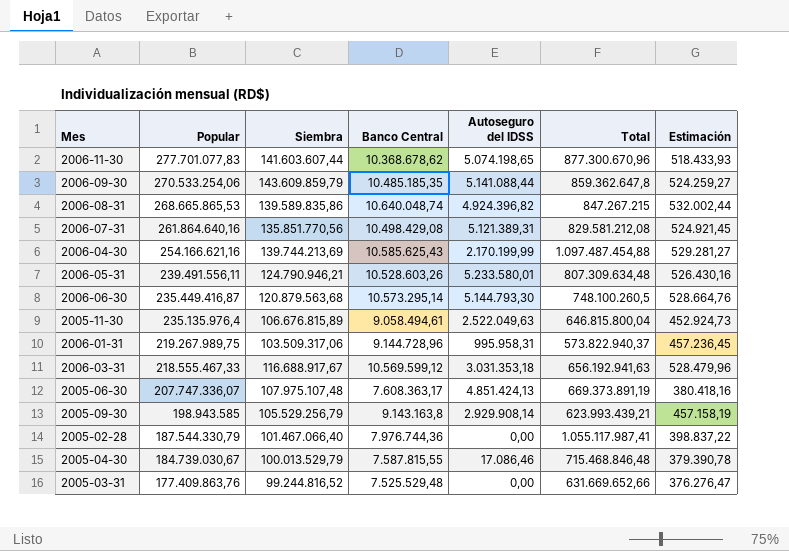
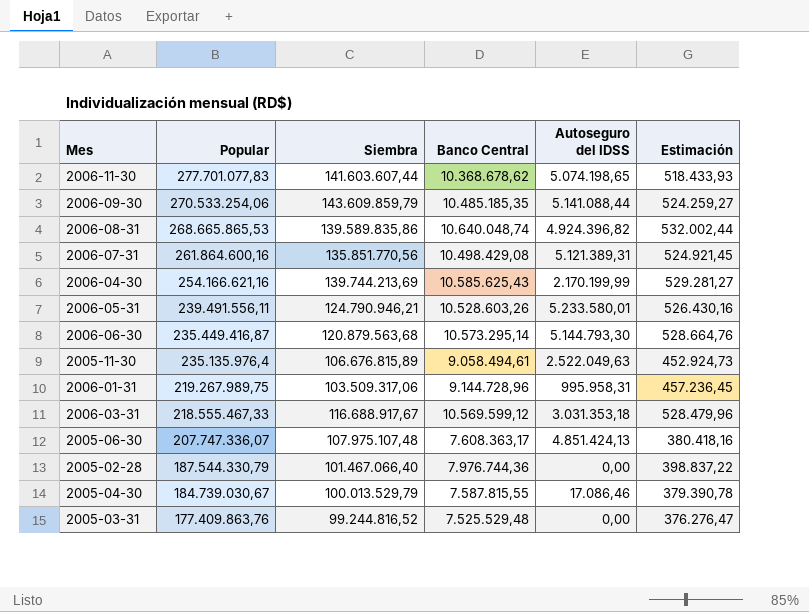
column Total | position: 6 -> none
row 2005-09-30: 198.943.585 | 105.529.256,79 | 9.143.163,8 | 2.929.908,14 | 623.993.439,21 | 457.158,19 -> none
2006-07-31 | Popular: 261.864.640,16 -> 261.864.600,16

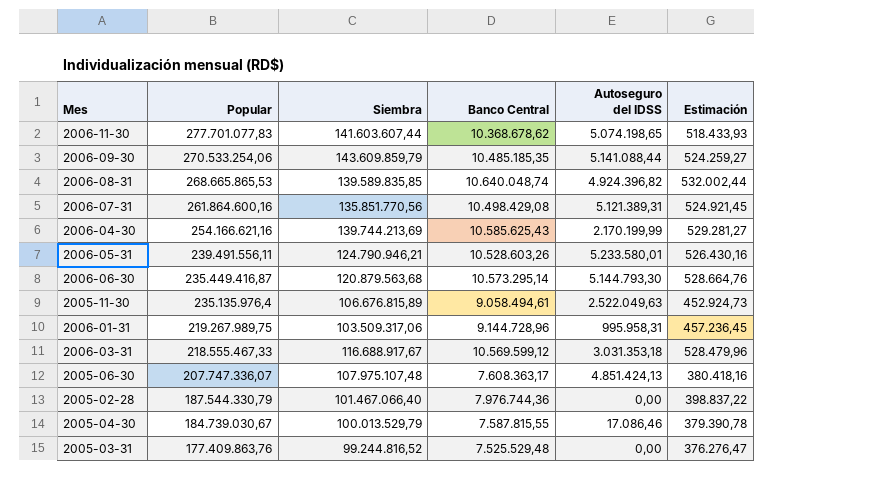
2006-08-31 | Siembra: 139.589.835,86 -> 139.589.835,85

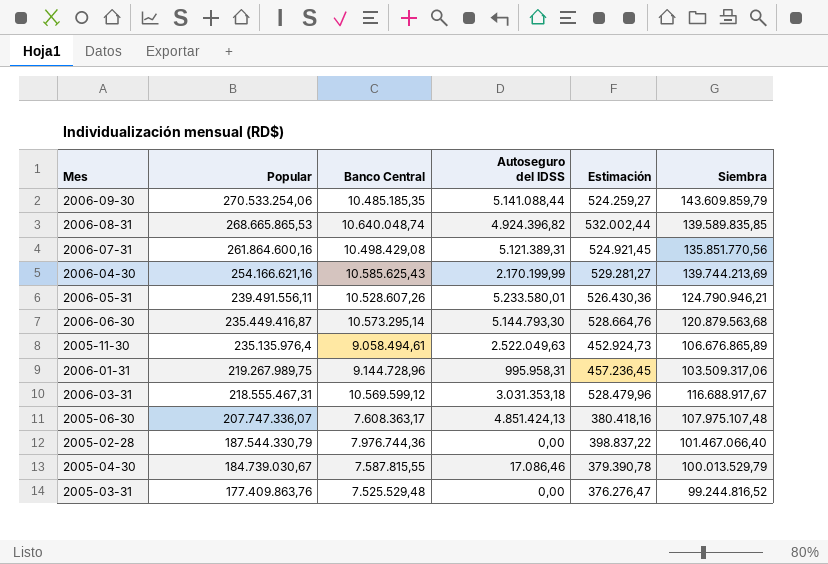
column Siembra | position: 3 -> 6
row 2006-11-30: 277.701.077,83 | 141.603.607,44 | 10.368.678,62 | 5.074.198,65 | 518.433,93 -> none
2006-05-31 | Banco Central: 10.528.603,26 -> 10.528.607,26
2006-05-31 | Estimación: 526.430,16 -> 526.430,36
2005-11-30 | Siembra: 106.676.815,89 -> 106.676.865,89
2006-03-31 | Popular: 218.555.467,33 -> 218.555.467,31

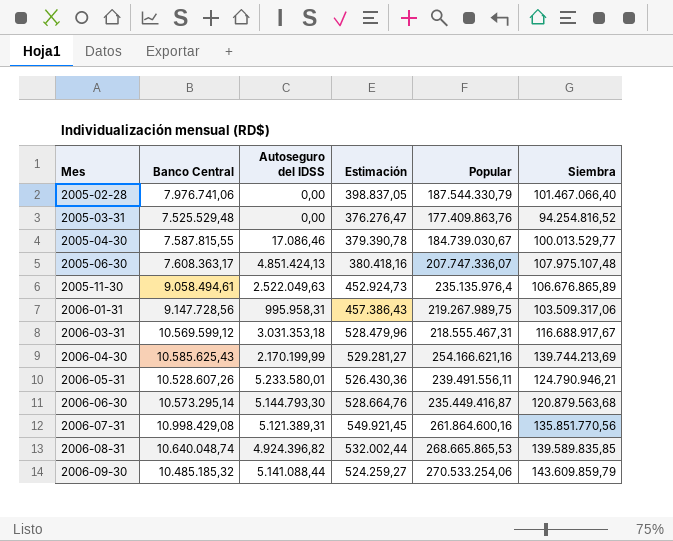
row order: Popular descending -> Mes ascending
column Popular | position: 2 -> 5
2005-02-28 | Banco Central: 7.976.744,36 -> 7.976.741,06
2005-02-28 | Estimación: 398.837,22 -> 398.837,05
2005-03-31 | Siembra: 99.244.816,52 -> 94.254.816,52
2005-04-30 | Siembra: 100.013.529,79 -> 100.013.529,77
2006-01-31 | Banco Central: 9.144.728,96 -> 9.147.728,56
2006-01-31 | Estimación: 457.236,45 -> 457.386,43
2006-07-31 | Banco Central: 10.498.429,08 -> 10.998.429,08
2006-07-31 | Estimación: 524.921,45 -> 549.921,45
2006-09-30 | Banco Central: 10.485.185,35 -> 10.485.185,32

